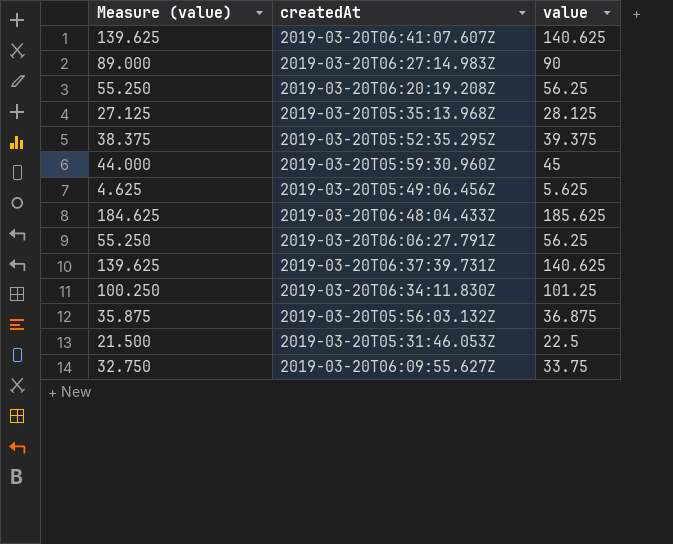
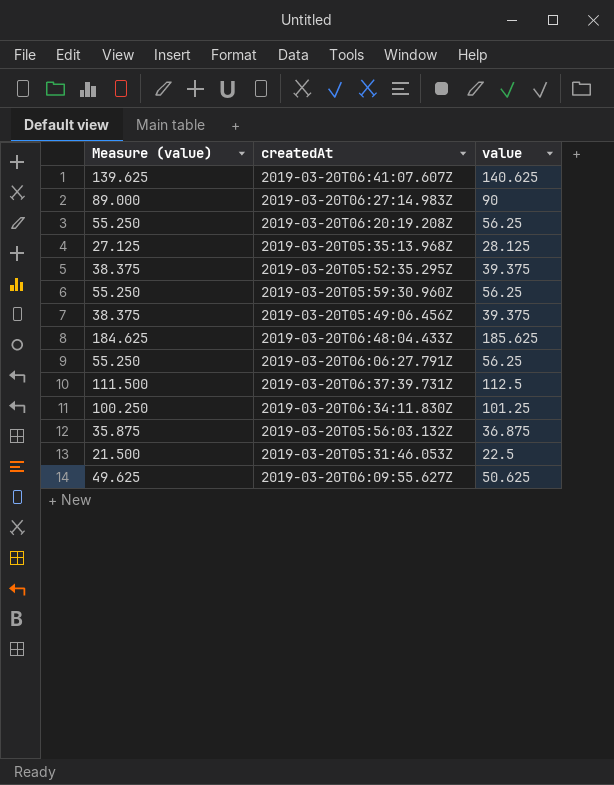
2019-03-20T05:59:30.960Z | Measure (value): 44.000 -> 55.250
2019-03-20T05:59:30.960Z | value: 45 -> 56.25
2019-03-20T05:49:06.456Z | Measure (value): 4.625 -> 38.375
2019-03-20T05:49:06.456Z | value: 5.625 -> 39.375
2019-03-20T06:37:39.731Z | Measure (value): 139.625 -> 111.500
2019-03-20T06:37:39.731Z | value: 140.625 -> 112.5
2019-03-20T06:09:55.627Z | Measure (value): 32.750 -> 49.625
2019-03-20T06:09:55.627Z | value: 33.75 -> 50.625

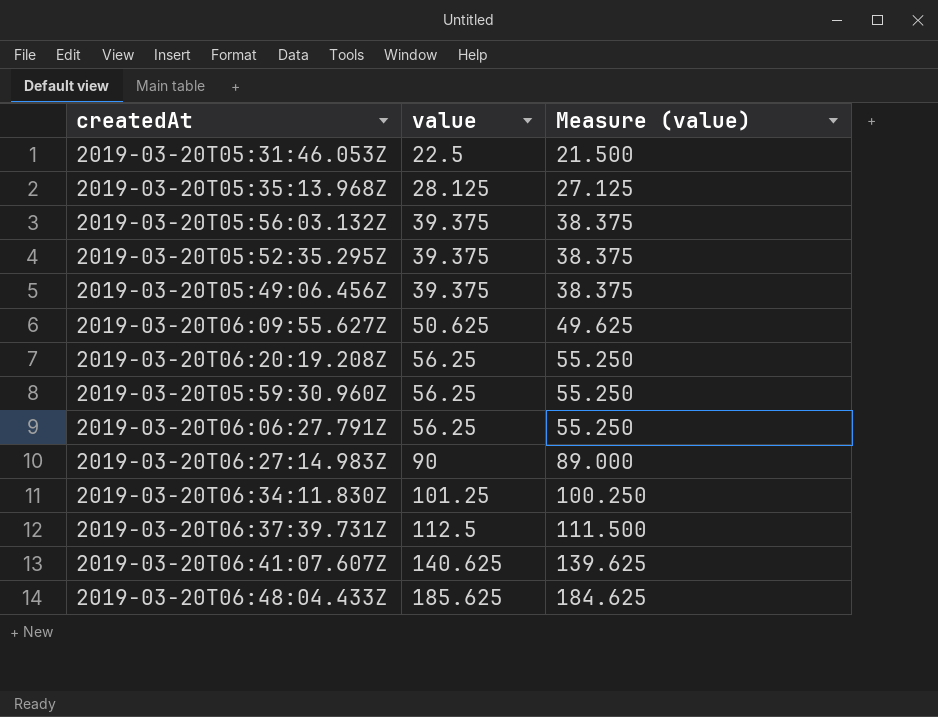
row order: none -> value ascending
column Measure (value) | position: 1 -> 3
2019-03-20T05:56:03.132Z | value: 36.875 -> 39.375
2019-03-20T05:56:03.132Z | Measure (value): 35.875 -> 38.375

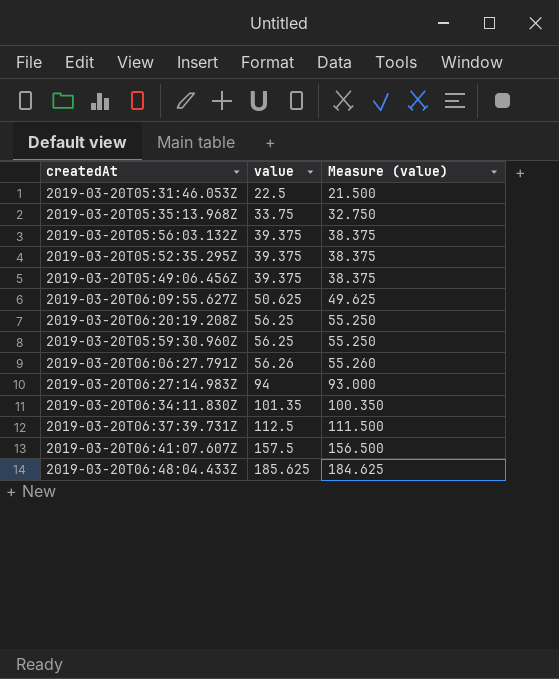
2019-03-20T05:35:13.968Z | value: 28.125 -> 33.75
2019-03-20T05:35:13.968Z | Measure (value): 27.125 -> 32.750
2019-03-20T06:06:27.791Z | value: 56.25 -> 56.26
2019-03-20T06:06:27.791Z | Measure (value): 55.250 -> 55.260
2019-03-20T06:27:14.983Z | value: 90 -> 94
2019-03-20T06:27:14.983Z | Measure (value): 89.000 -> 93.000
2019-03-20T06:34:11.830Z | value: 101.25 -> 101.35
2019-03-20T06:34:11.830Z | Measure (value): 100.250 -> 100.350
2019-03-20T06:41:07.607Z | value: 140.625 -> 157.5
2019-03-20T06:41:07.607Z | Measure (value): 139.625 -> 156.500

